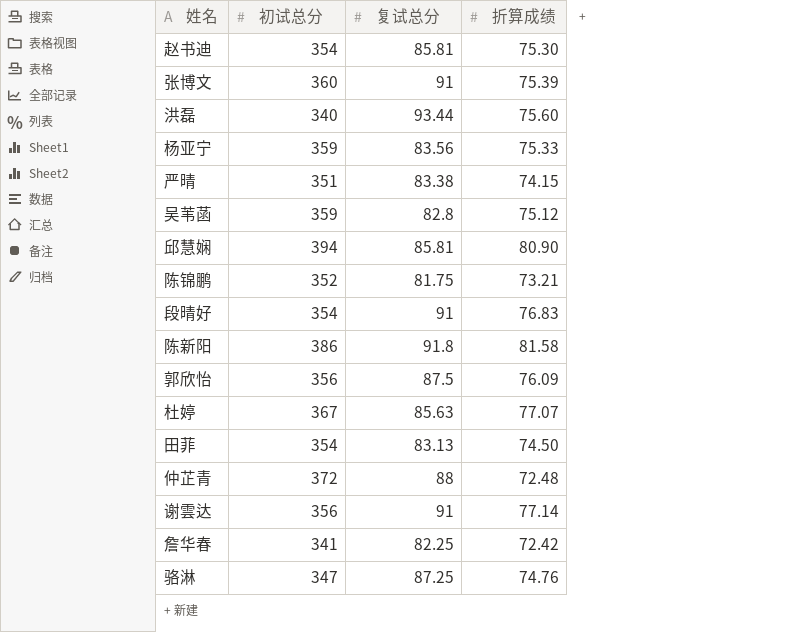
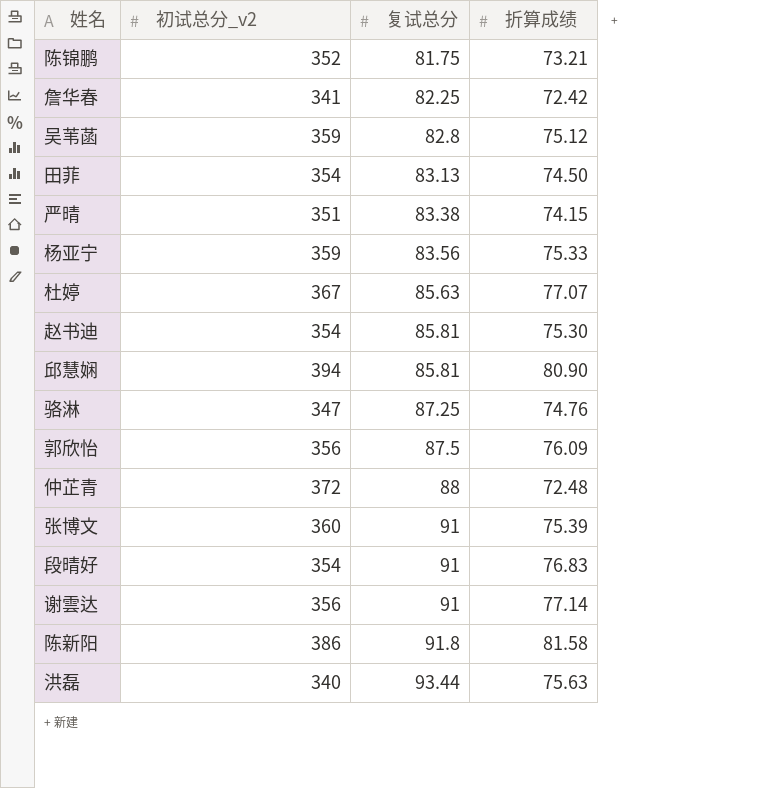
row order: none -> 复试总分 ascending
column name: 初试总分 -> 初试总分_v2
洪磊 | 折算成绩: 75.60 -> 75.63

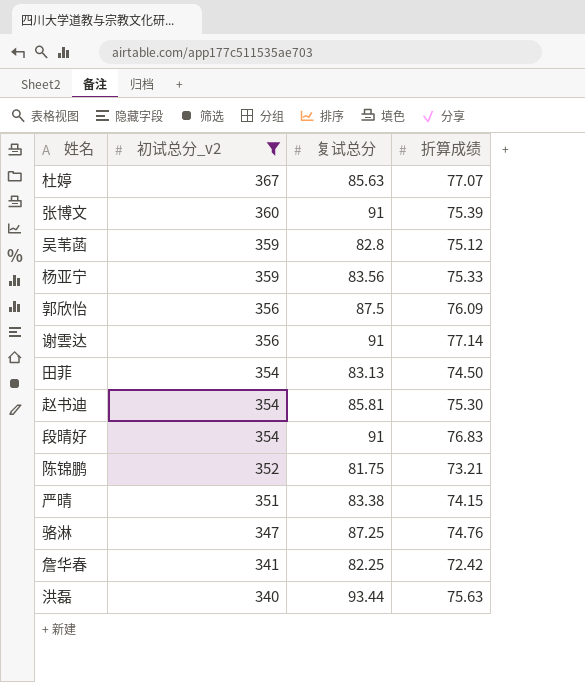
filter: none -> 初试总分_v2 <= 367
row order: 复试总分 ascending -> 初试总分_v2 descending

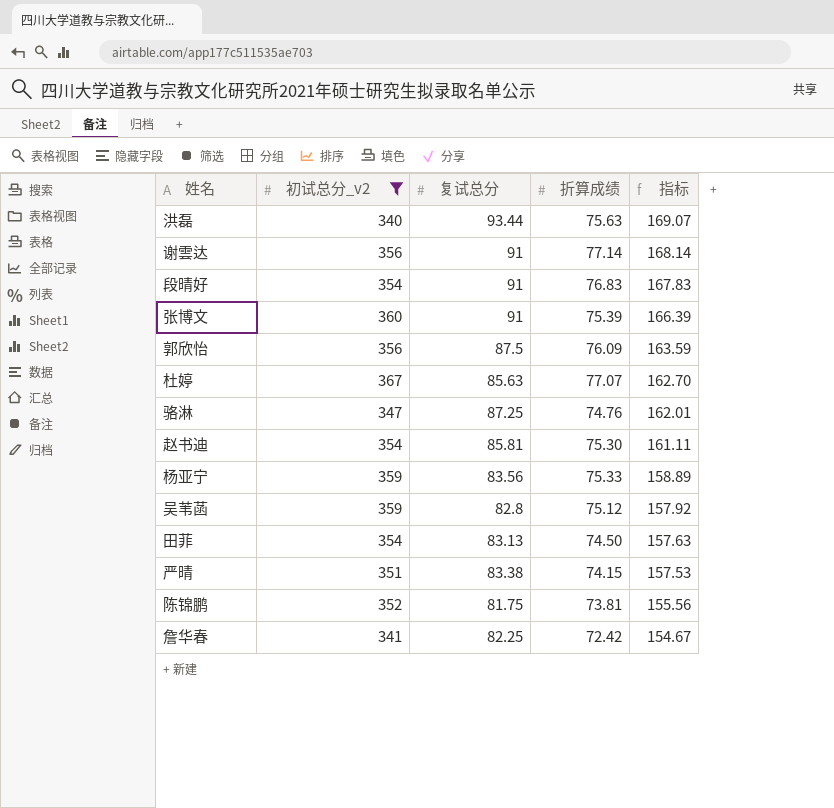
row order: 初试总分_v2 descending -> 指标 descending
column 指标 | formula: none -> [复试总分] + [折算成绩]
陈锦鹏 | 折算成绩: 73.21 -> 73.81

